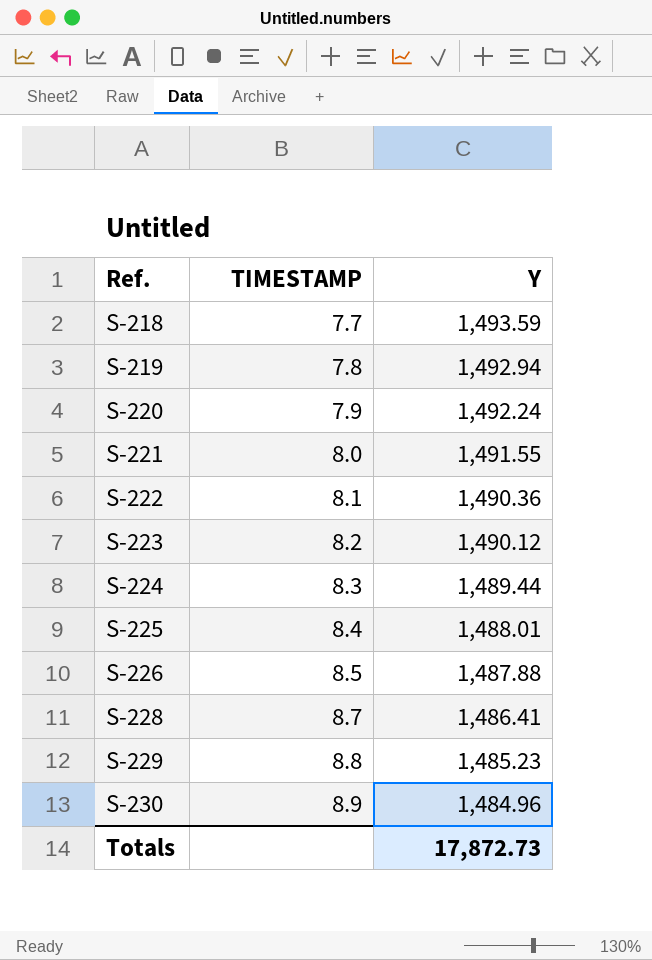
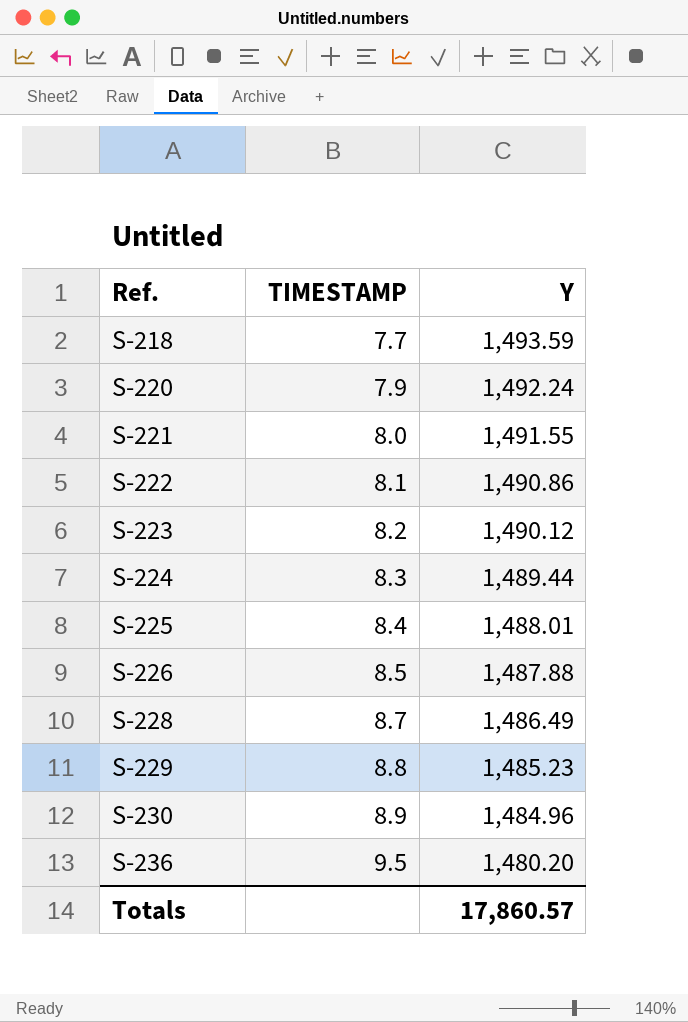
row S-219: 7.8 | 1,492.94 -> none
S-222 | Y: 1,490.36 -> 1,490.86
S-228 | Y: 1,486.41 -> 1,486.49
row S-236: none -> 9.5 | 1,480.20
Totals | Y: 17,872.73 -> 17,860.57

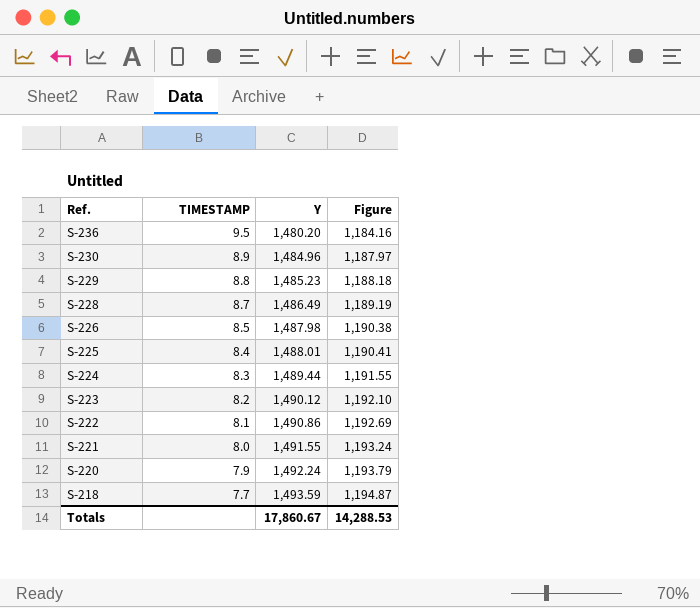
row order: Ref. ascending -> Ref. descending
column Figure | formula: none -> [Y] * 0.8
S-226 | Y: 1,487.88 -> 1,487.98
Totals | Y: 17,860.57 -> 17,860.67

